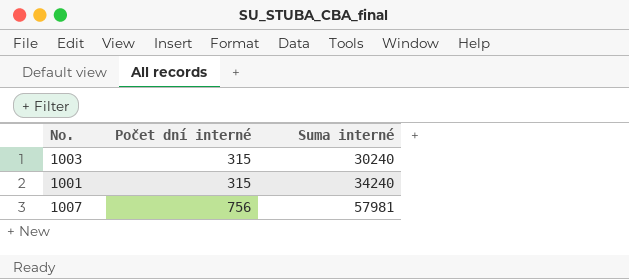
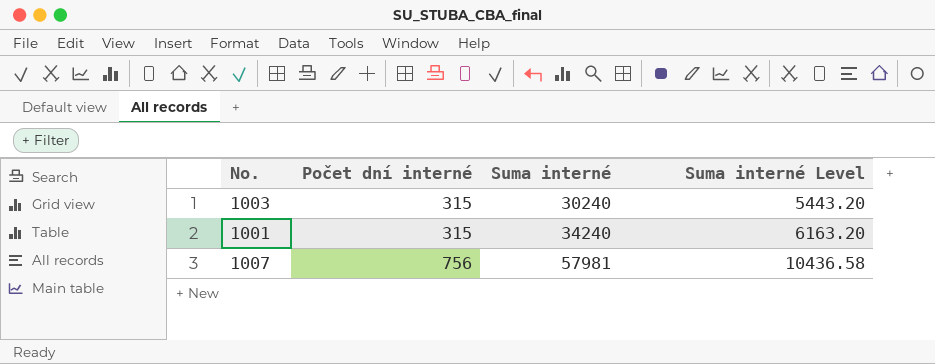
column Suma interné Level | formula: none -> [Suma interné] * 0.18

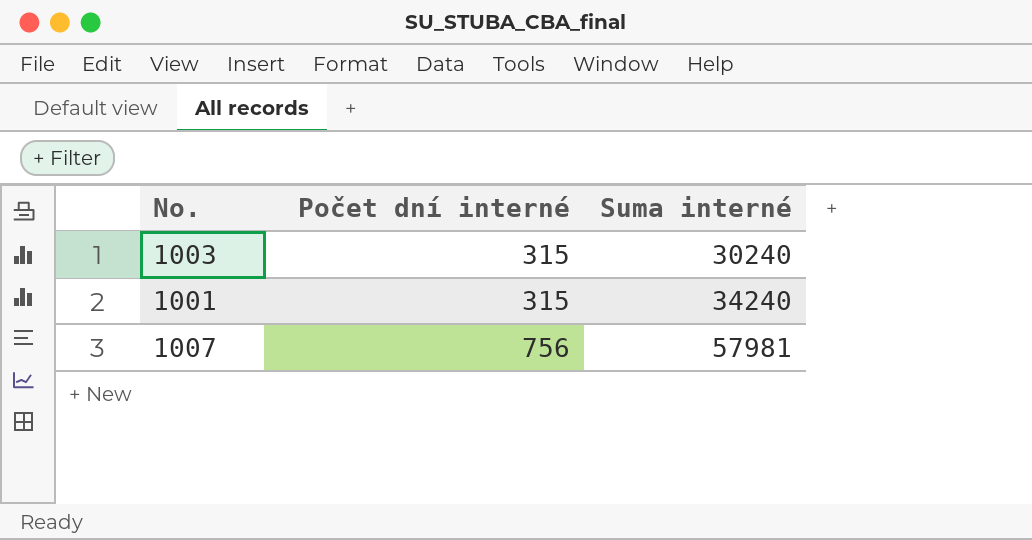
column Suma interné Level | formula: [Suma interné] * 0.18 -> none

